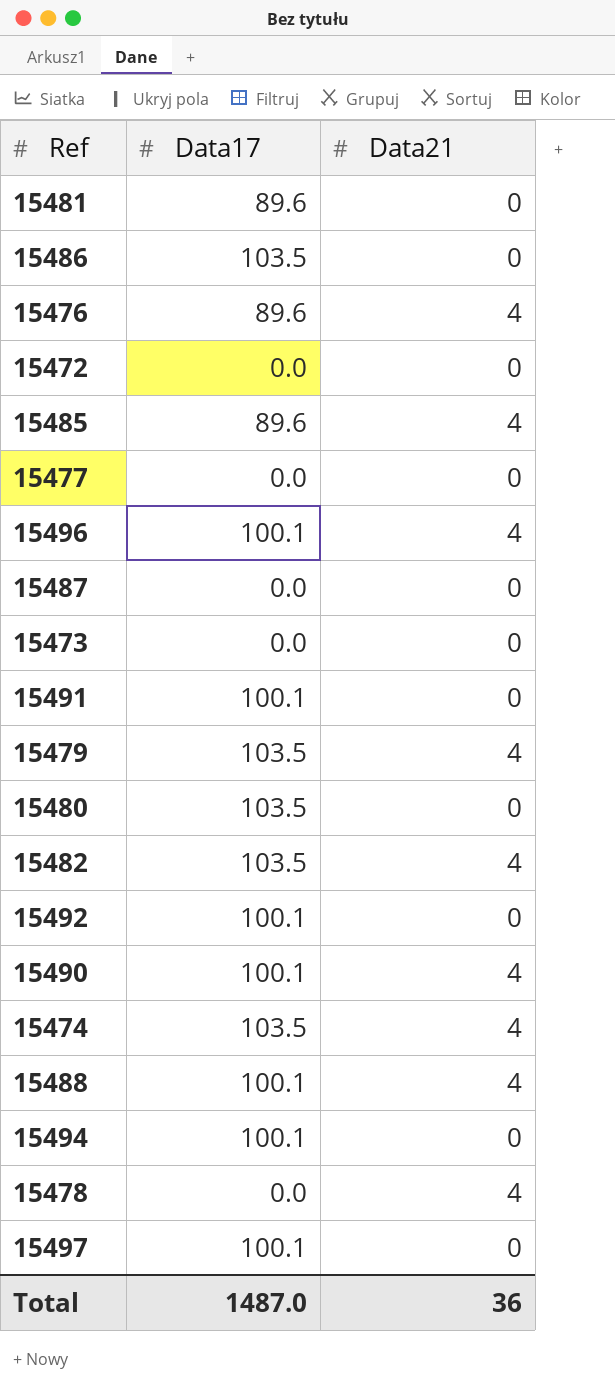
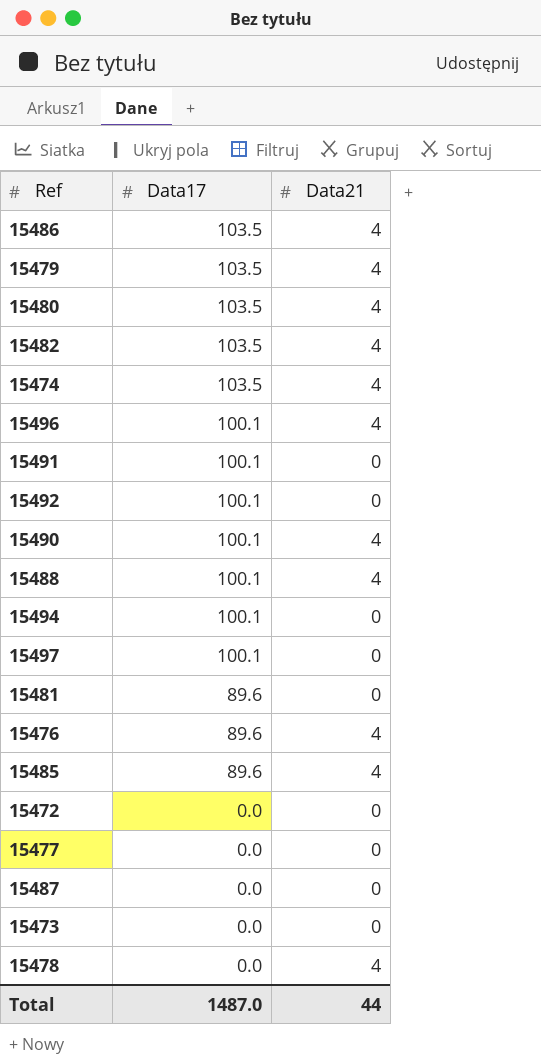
row order: none -> Data17 descending
15486 | Data21: 0 -> 4
15480 | Data21: 0 -> 4
Total | Data21: 36 -> 44

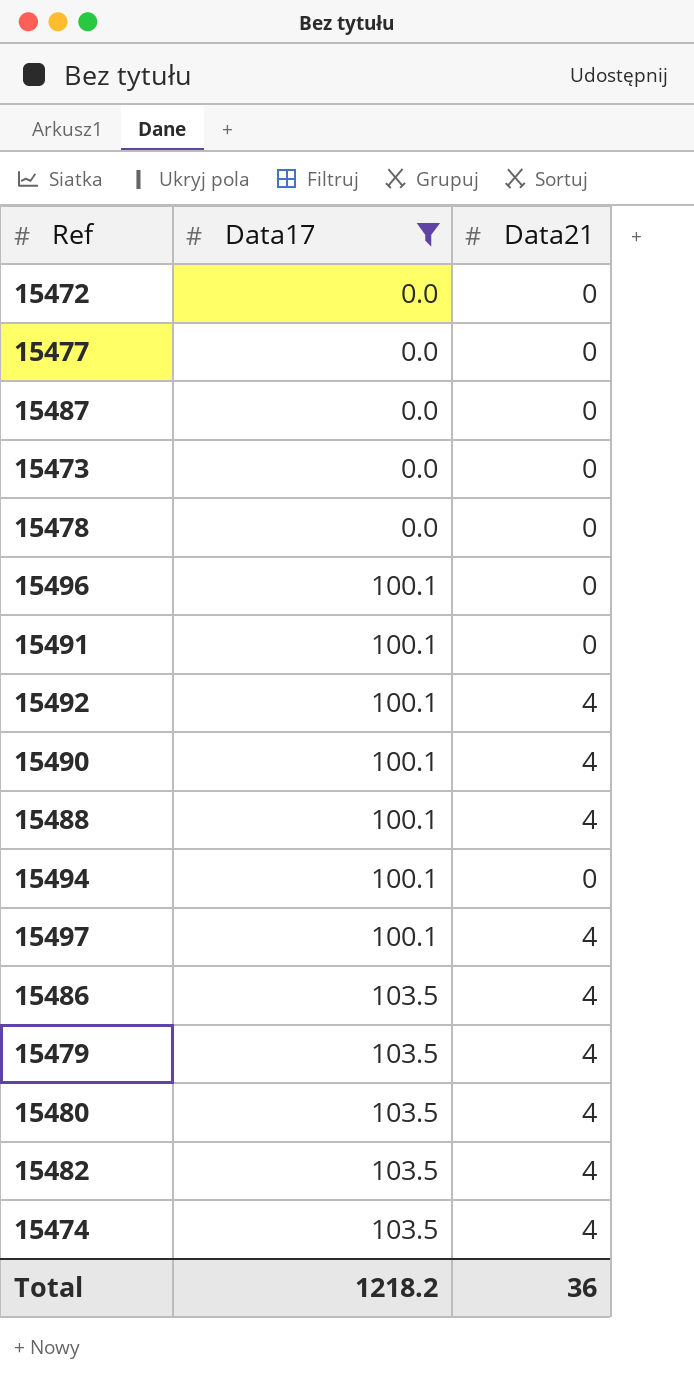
filter: none -> Data17 != 89.6
row order: Data17 descending -> Data17 ascending
15478 | Data21: 4 -> 0
15496 | Data21: 4 -> 0
15492 | Data21: 0 -> 4
15497 | Data21: 0 -> 4
Total | Data17: 1487.0 -> 1218.2
Total | Data21: 44 -> 36

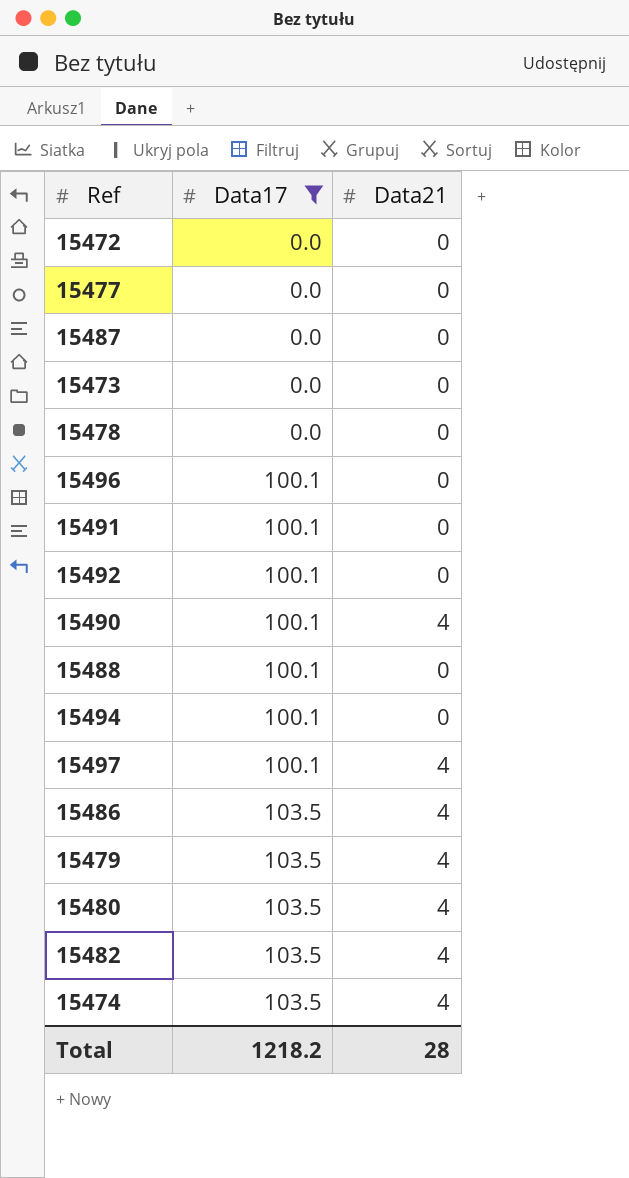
15492 | Data21: 4 -> 0
15488 | Data21: 4 -> 0
Total | Data21: 36 -> 28

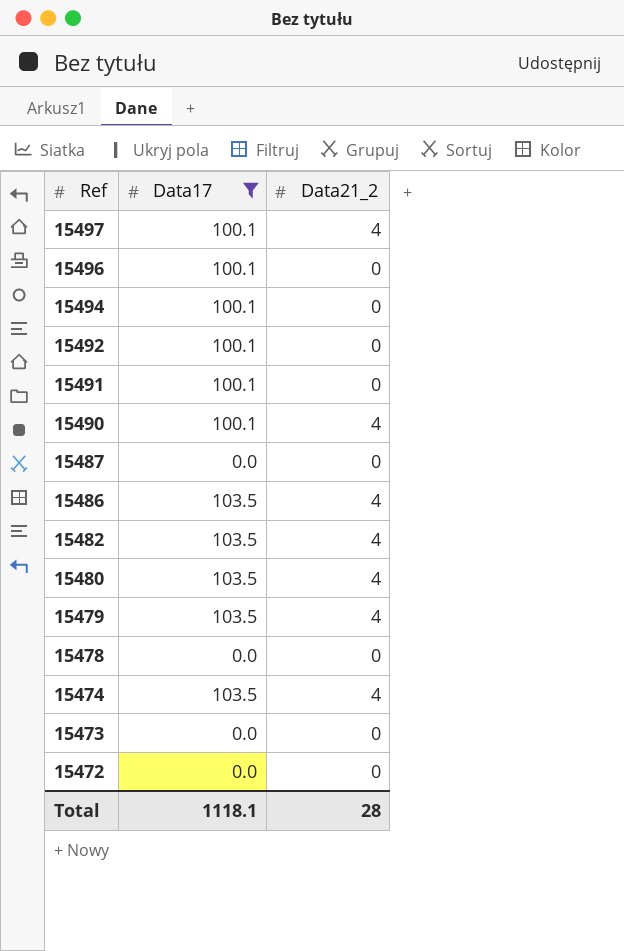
row order: Data17 ascending -> Ref descending
column name: Data21 -> Data21_2
row 15477: 0.0 | 0 -> none
row 15488: 100.1 | 0 -> none
Total | Data17: 1218.2 -> 1118.1

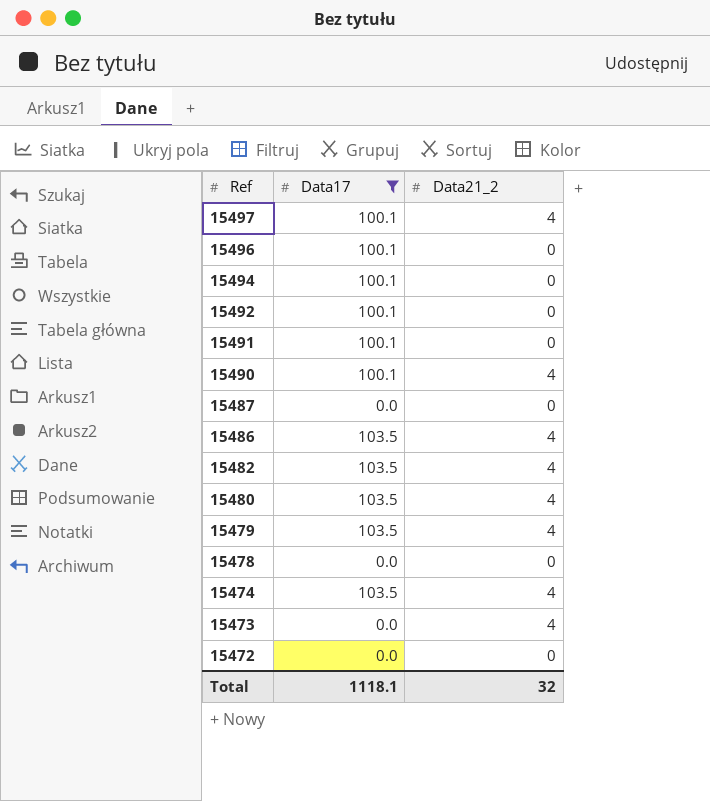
15473 | Data21_2: 0 -> 4
Total | Data21_2: 28 -> 32

